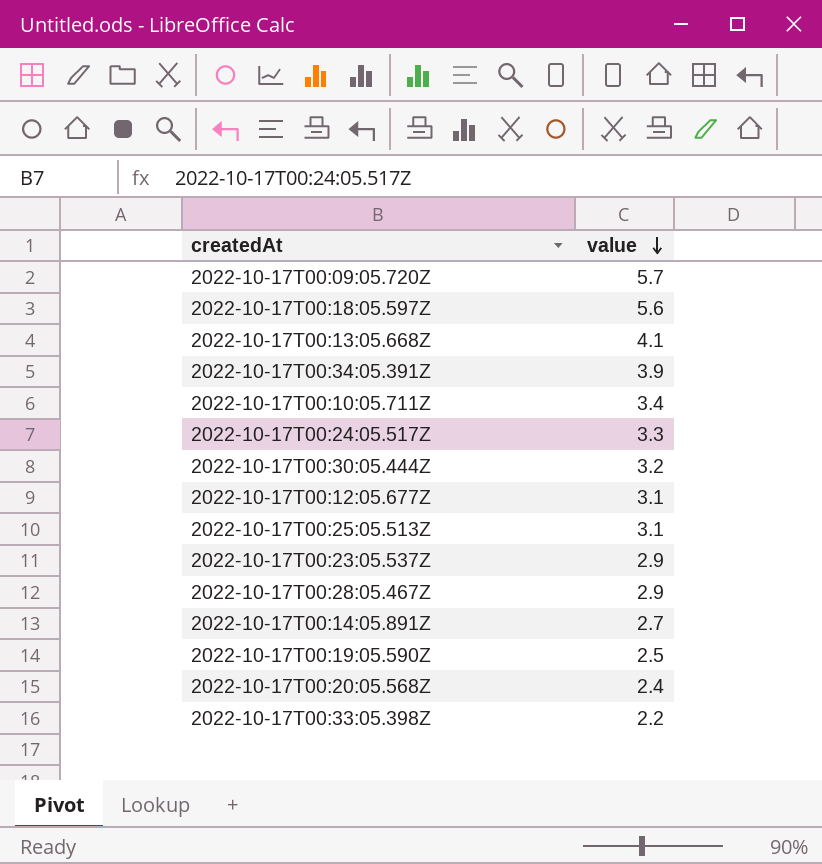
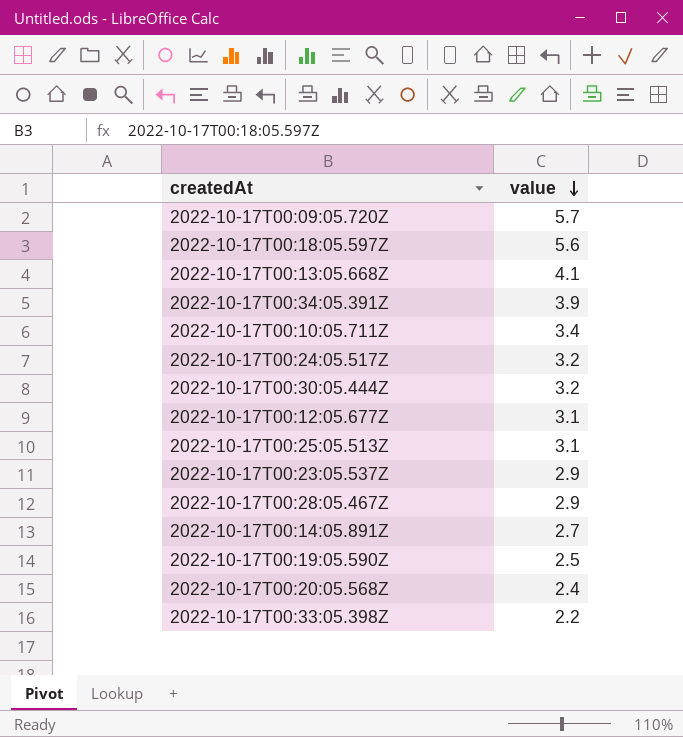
2022-10-17T00:24:05.517Z | value: 3.3 -> 3.2

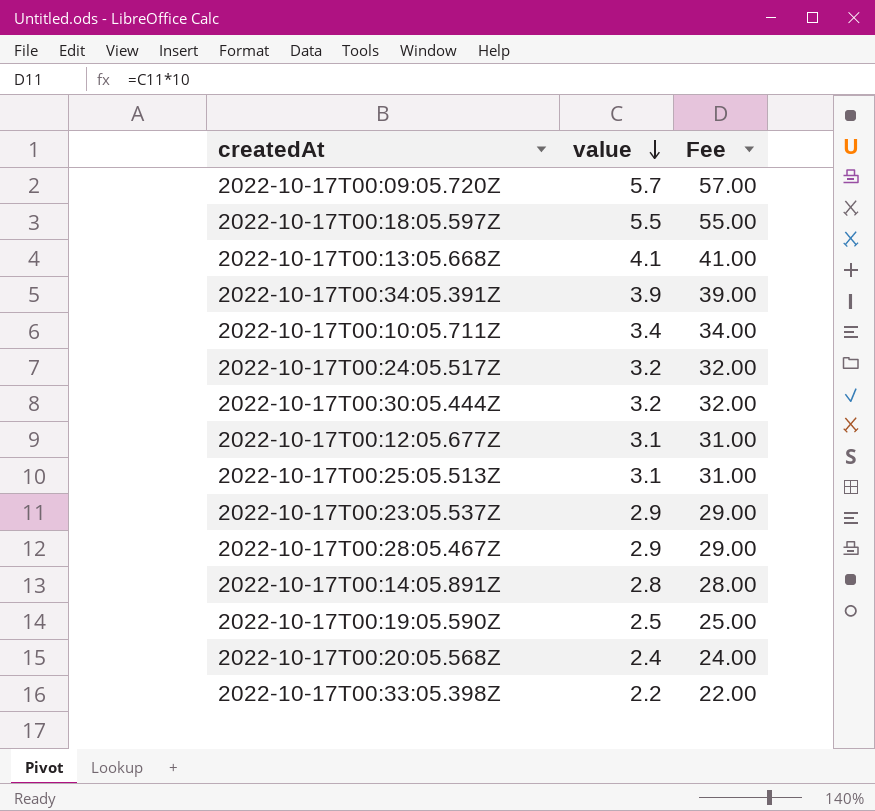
column Fee | formula: none -> [value] * 10
2022-10-17T00:18:05.597Z | value: 5.6 -> 5.5
2022-10-17T00:14:05.891Z | value: 2.7 -> 2.8

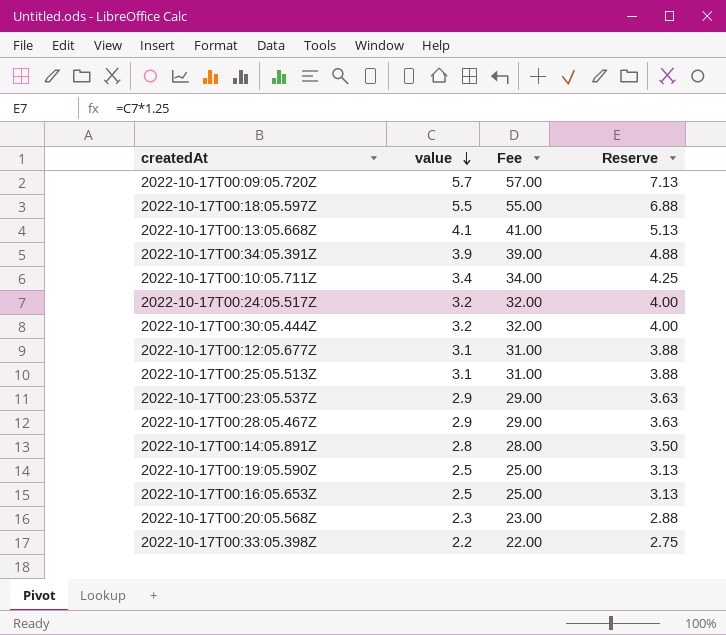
column Reserve | formula: none -> [value] * 1.25
row 2022-10-17T00:16:05.653Z: none -> 2.5 | 25.00 | 3.13
2022-10-17T00:20:05.568Z | value: 2.4 -> 2.3
2022-10-17T00:20:05.568Z | Fee: 24.00 -> 23.00

